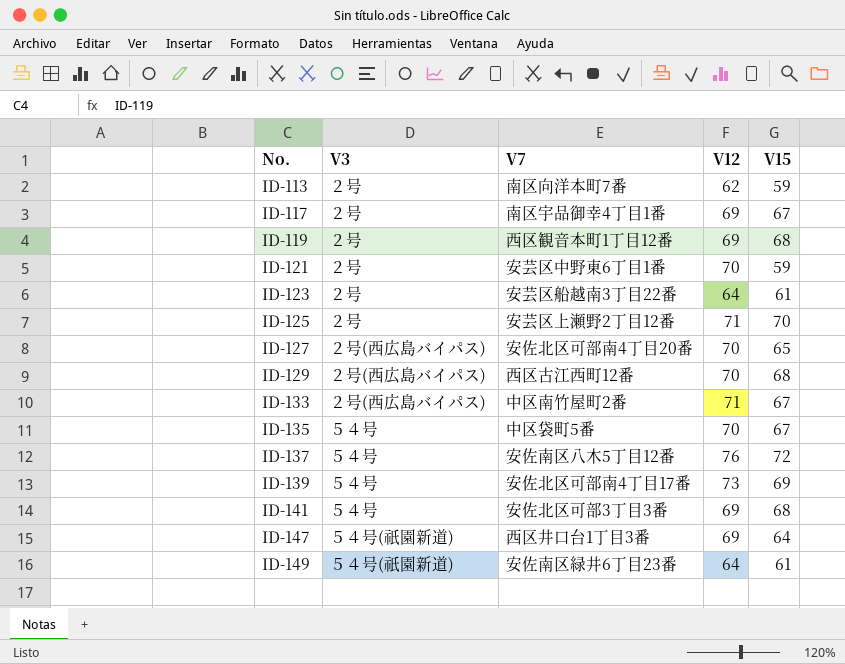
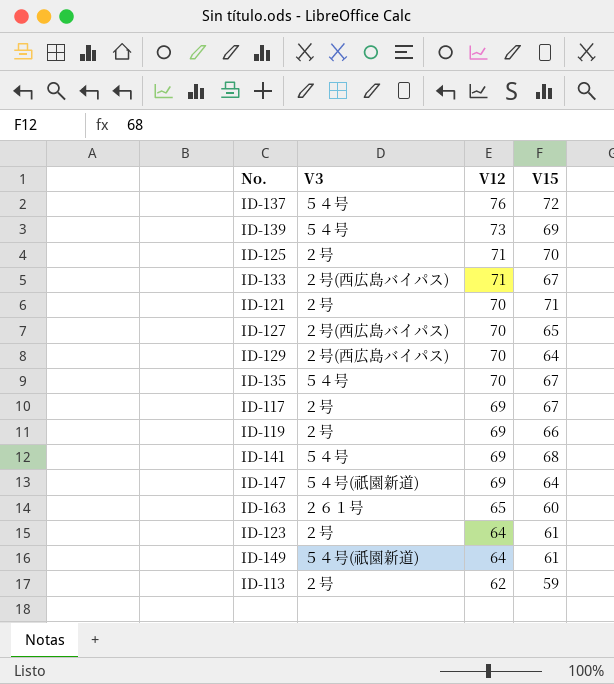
row order: No. ascending -> V12 descending
column V7 | position: 3 -> none
ID-121 | V15: 59 -> 71
ID-129 | V15: 68 -> 64
ID-119 | V15: 68 -> 66
row ID-163: none -> ２６１号 | 65 | 60

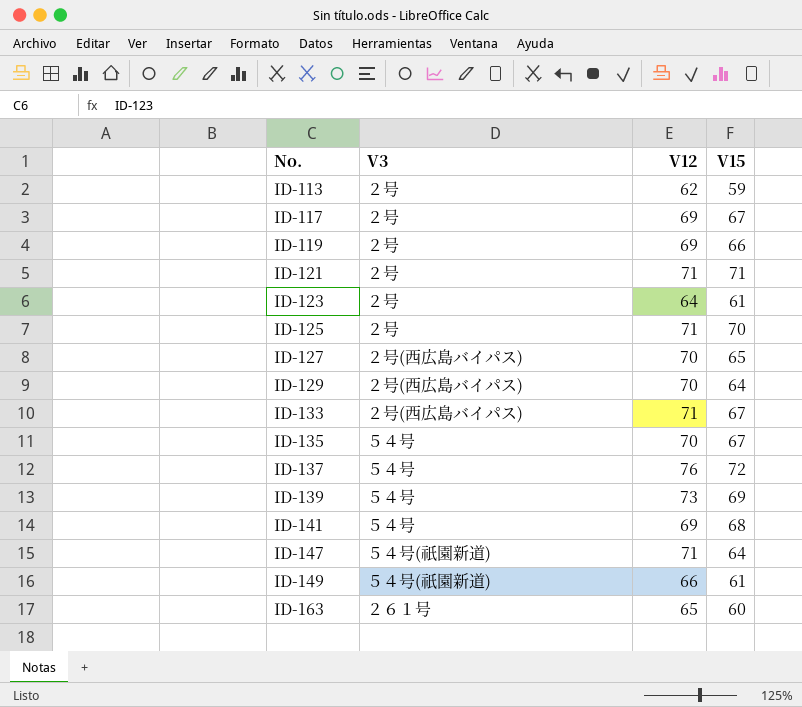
row order: V12 descending -> No. ascending
ID-121 | V12: 70 -> 71
ID-147 | V12: 69 -> 71
ID-149 | V12: 64 -> 66

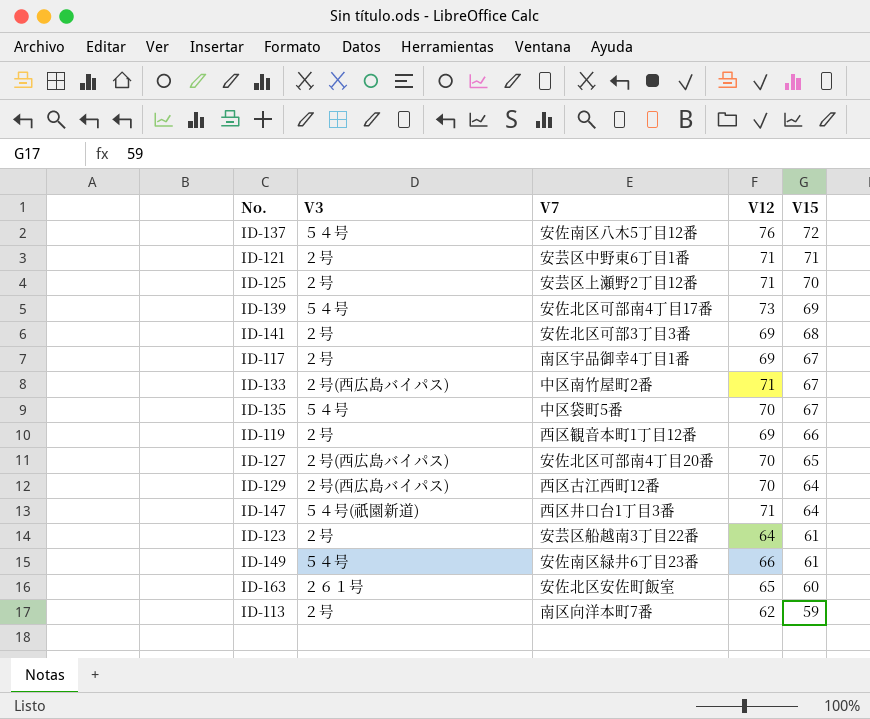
row order: No. ascending -> V15 descending
column V7 | position: none -> 3
ID-141 | V3: ５４号 -> ２号
ID-149 | V3: ５４号(祇園新道) -> ５４号

